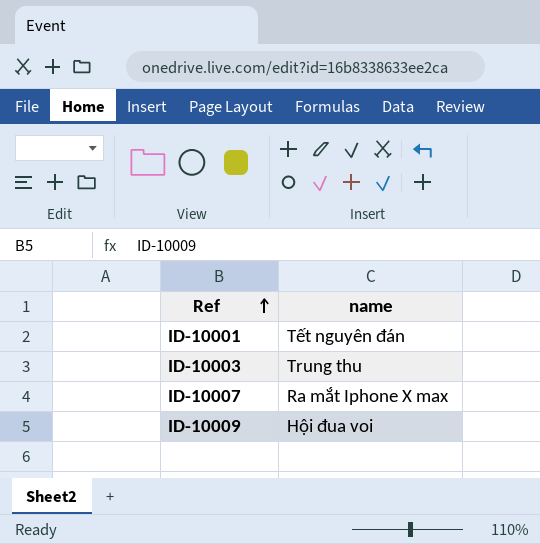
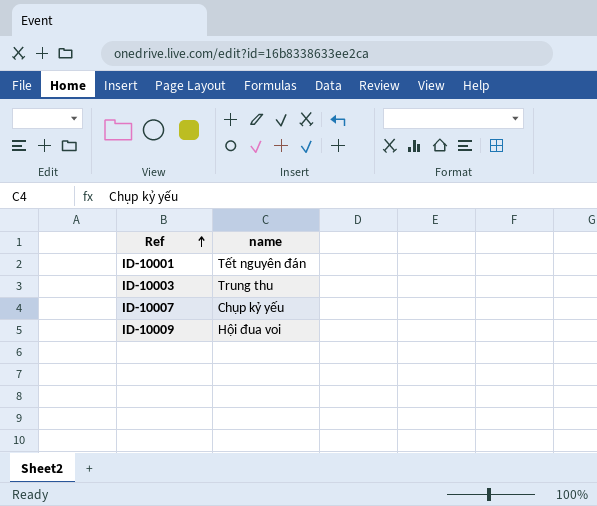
ID-10007 | name: Ra mắt Iphone X max -> Chụp kỷ yếu

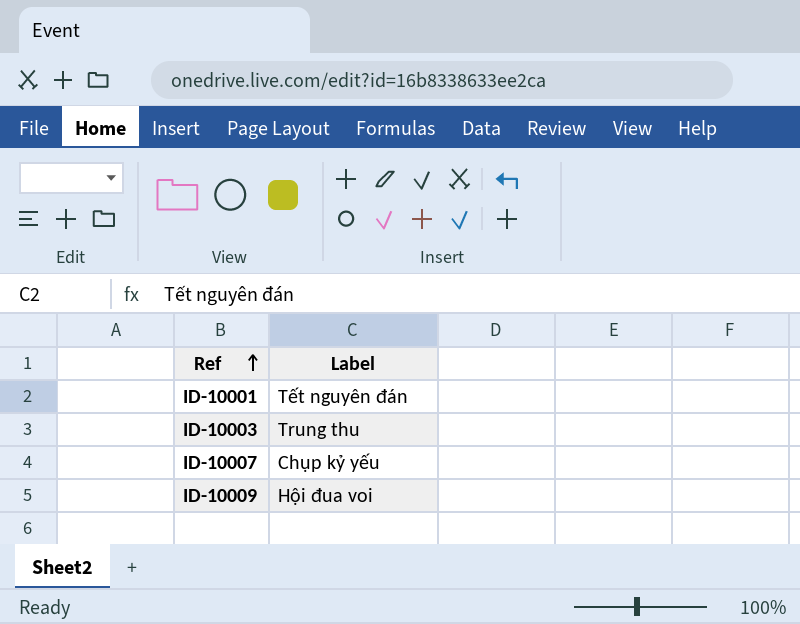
column name: name -> Label

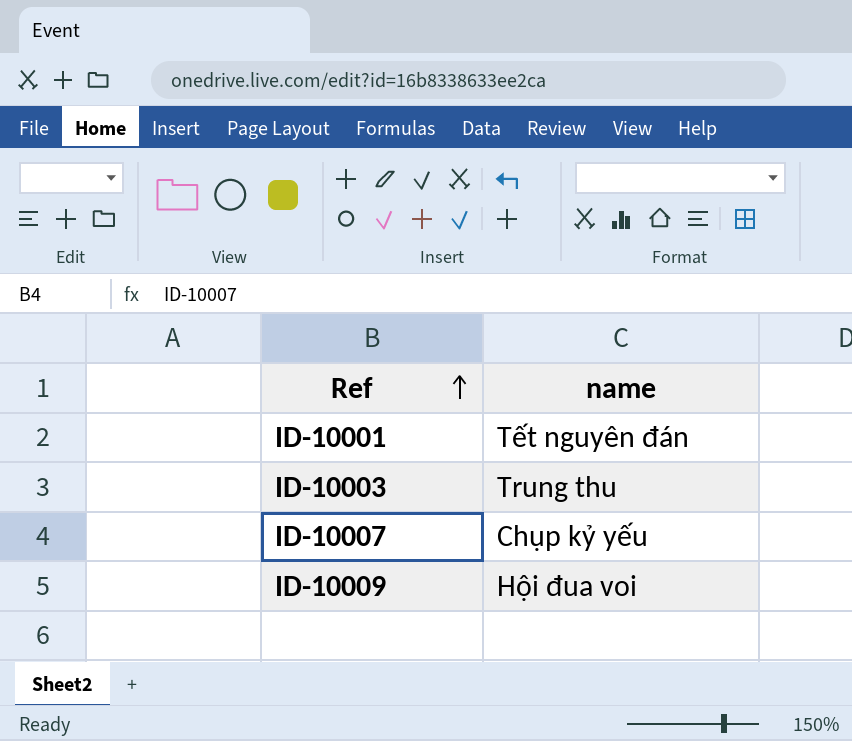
column name: Label -> name

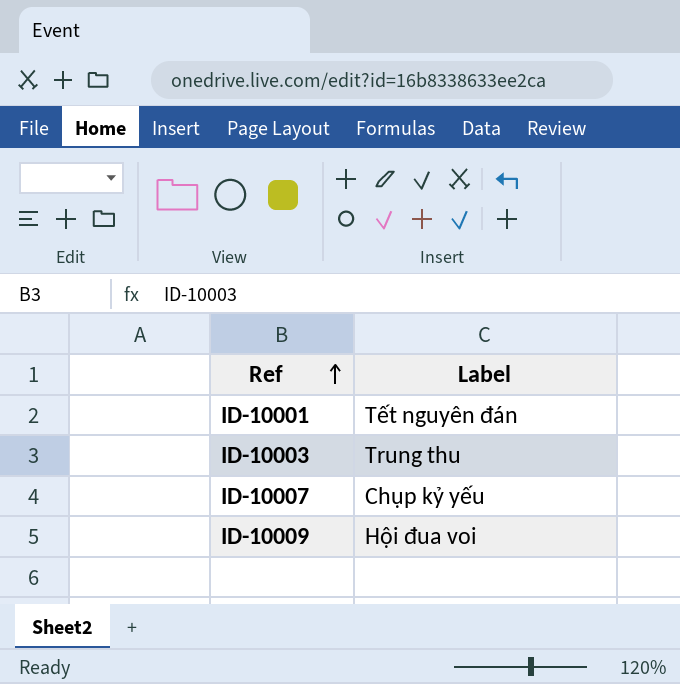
column name: name -> Label

